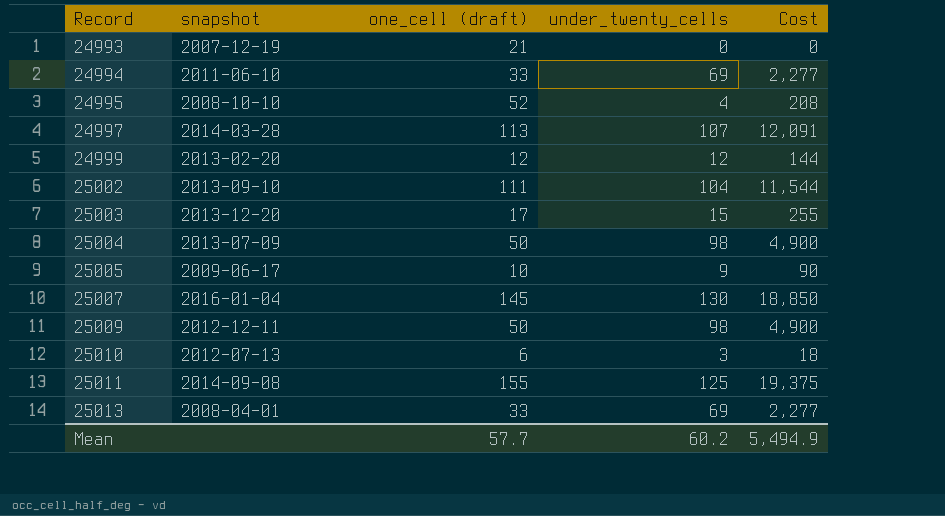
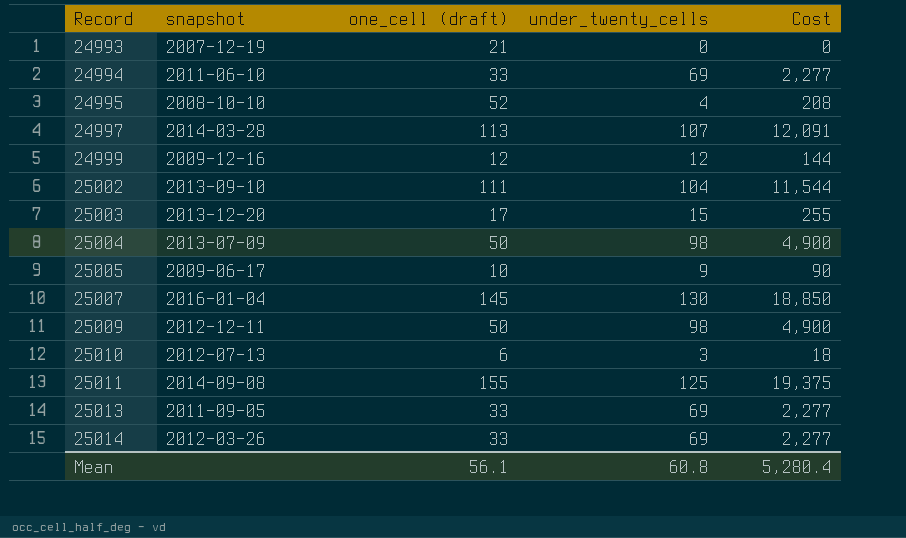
24999 | snapshot: 2013-02-20 -> 2009-12-16
25013 | snapshot: 2008-04-01 -> 2011-09-05
row 25014: none -> 2012-03-26 | 33 | 69 | 2,277
Mean | one_cell (draft): 57.7 -> 56.1
Mean | under_twenty_cells: 60.2 -> 60.8
Mean | Cost: 5,494.9 -> 5,280.4

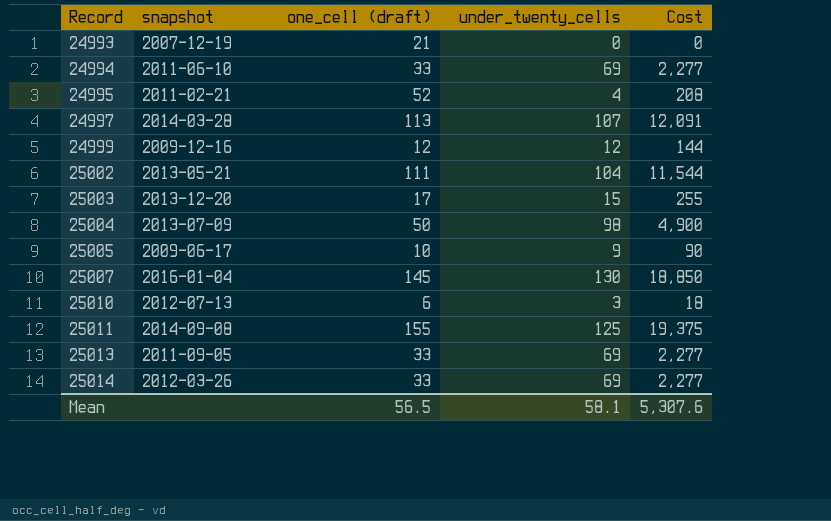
row 25009: 2012-12-11 | 50 | 98 | 4,900 -> none
24995 | snapshot: 2008-10-10 -> 2011-02-21
25002 | snapshot: 2013-09-10 -> 2013-05-21
Mean | one_cell (draft): 56.1 -> 56.5
Mean | under_twenty_cells: 60.8 -> 58.1
Mean | Cost: 5,280.4 -> 5,307.6

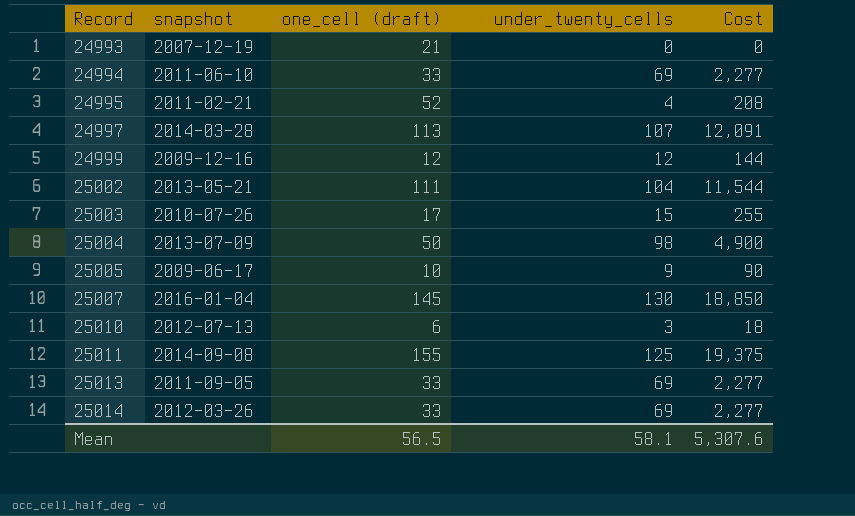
25003 | snapshot: 2013-12-20 -> 2010-07-26

